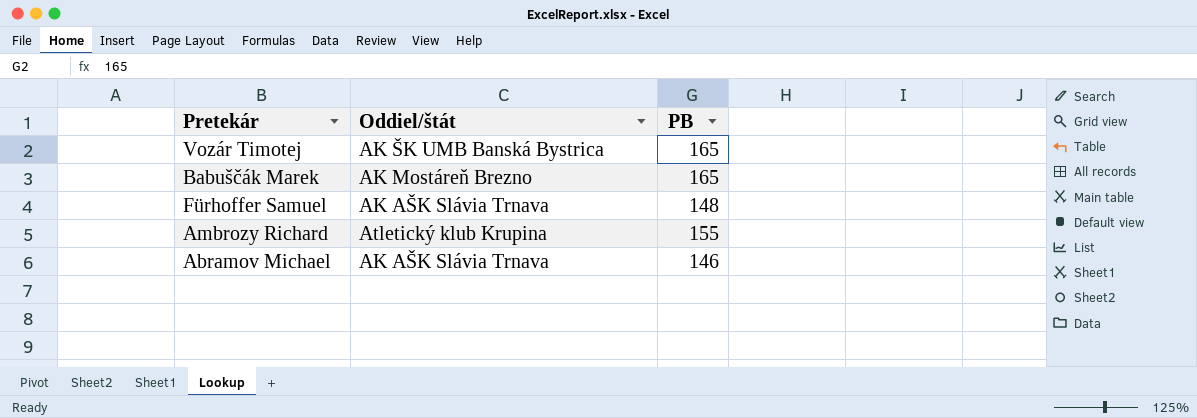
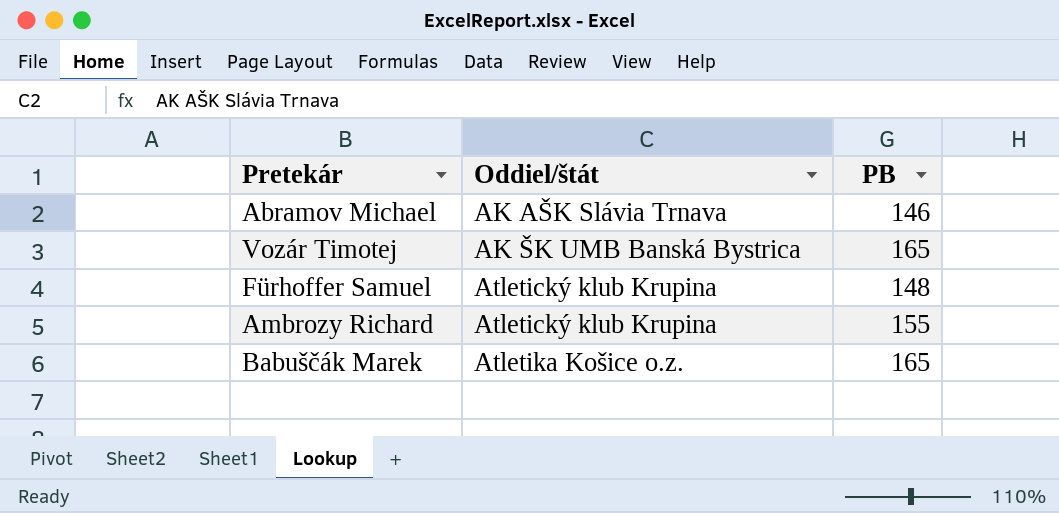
row order: none -> Oddiel/štát ascending
Fürhoffer Samuel | Oddiel/štát: AK AŠK Slávia Trnava -> Atletický klub Krupina
Babuščák Marek | Oddiel/štát: AK Mostáreň Brezno -> Atletika Košice o.z.

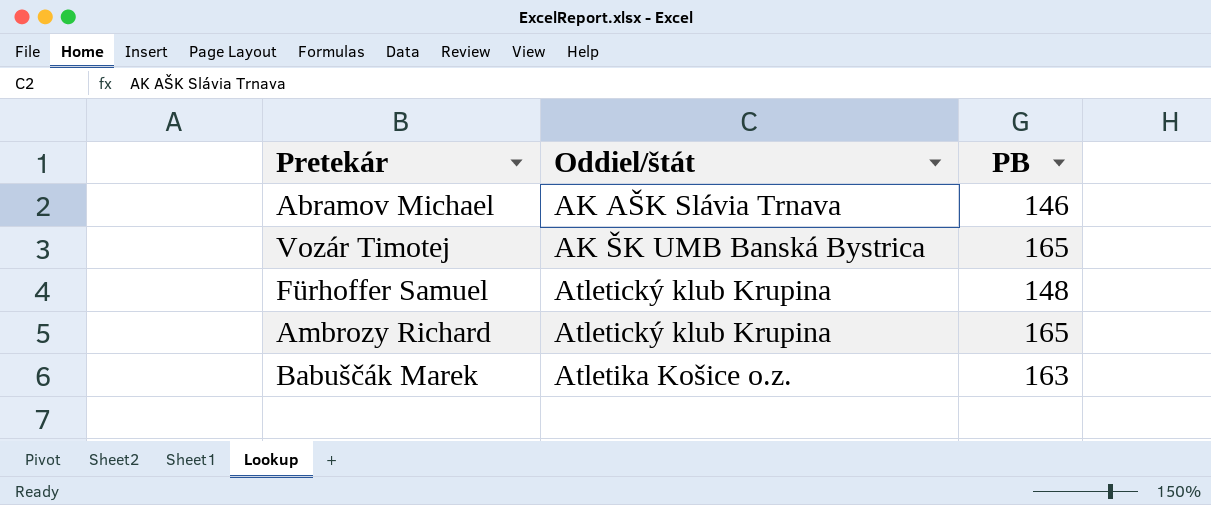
Ambrozy Richard | PB: 155 -> 165
Babuščák Marek | PB: 165 -> 163

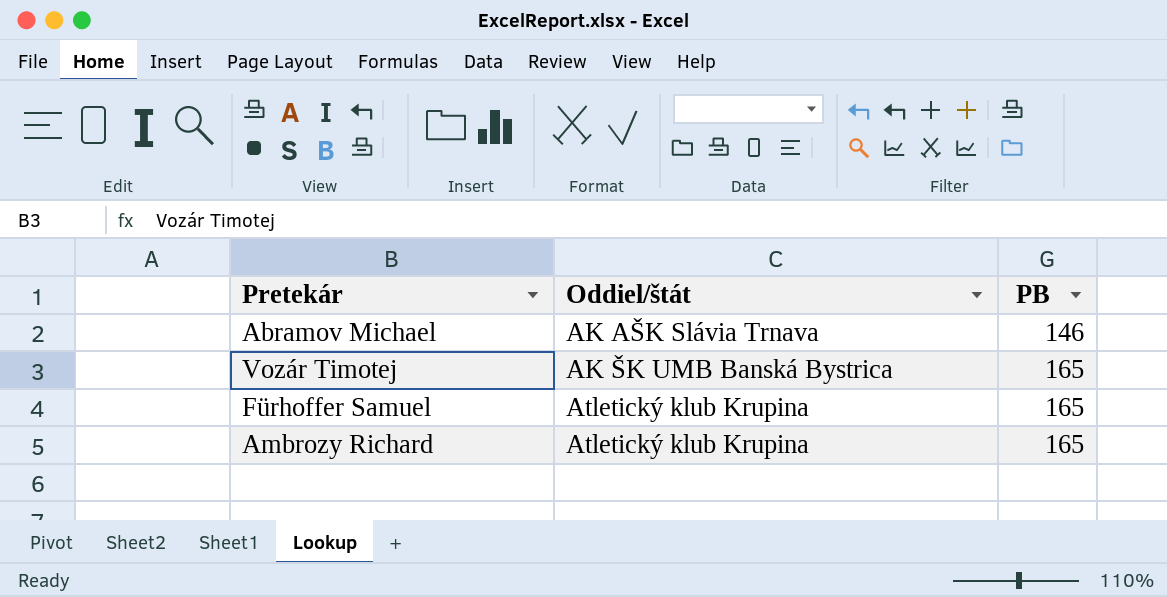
row Babuščák Marek: Atletika Košice o.z. | 163 -> none
Fürhoffer Samuel | PB: 148 -> 165

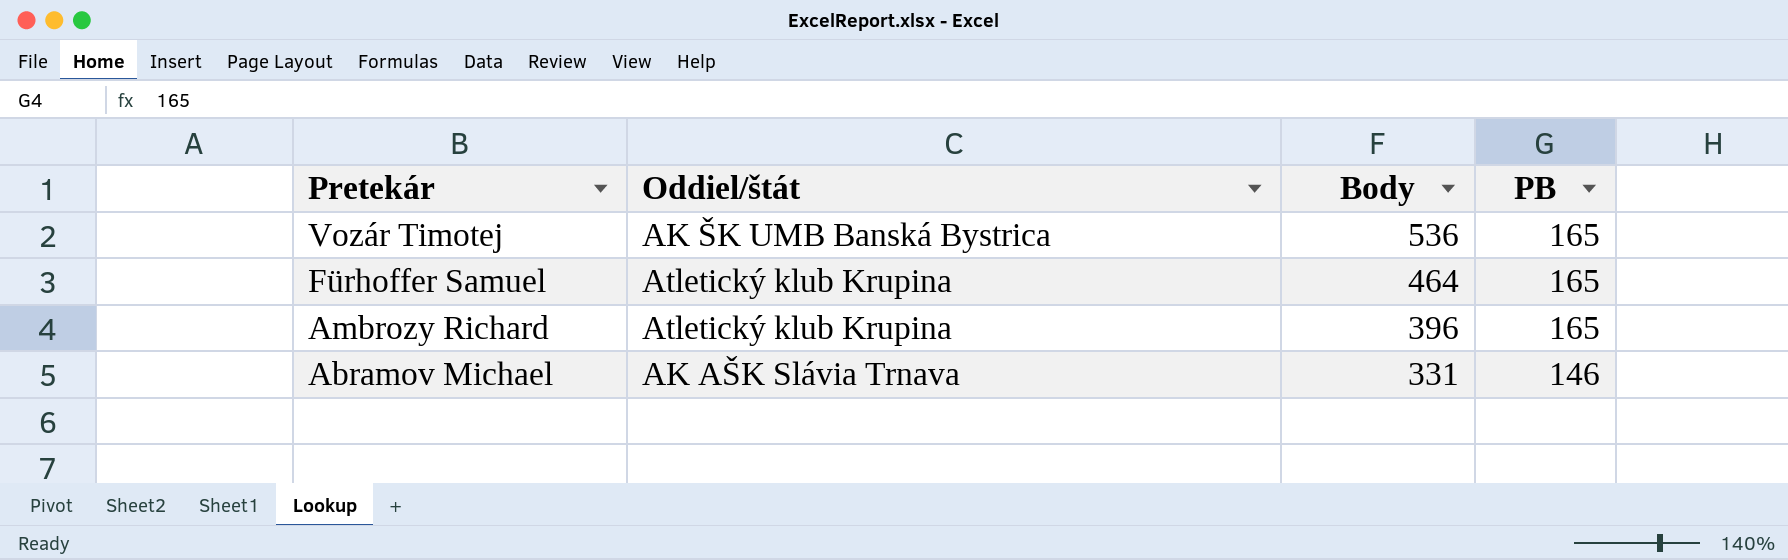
row order: Oddiel/štát ascending -> Pretekár descending
column Body | position: none -> 3

